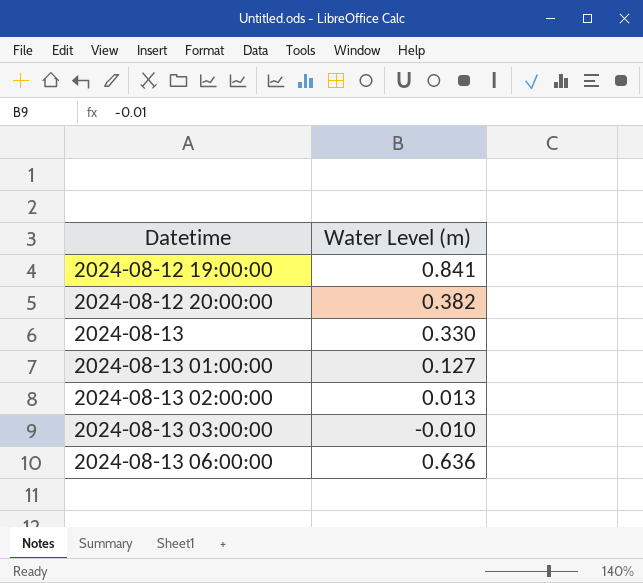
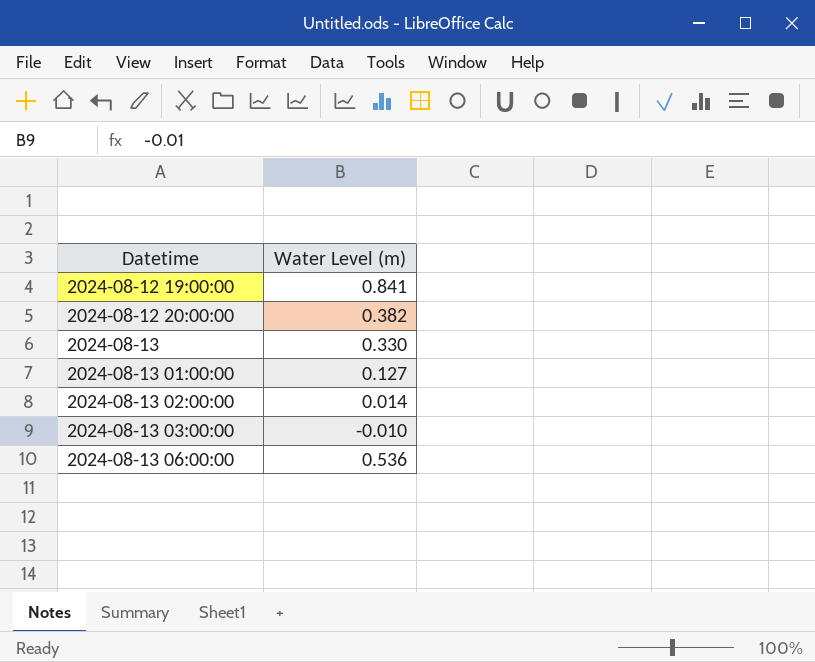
2024-08-13 02:00:00 | Water Level (m): 0.013 -> 0.014
2024-08-13 06:00:00 | Water Level (m): 0.636 -> 0.536

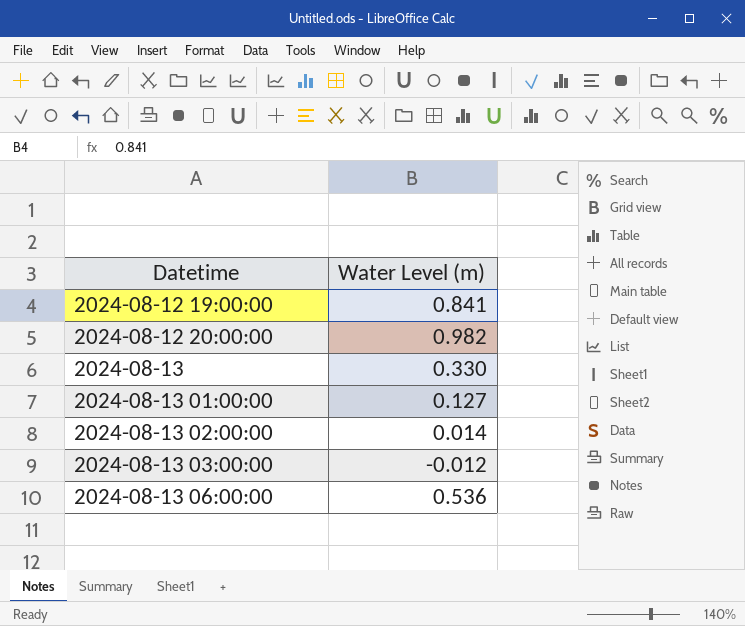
2024-08-12 20:00:00 | Water Level (m): 0.382 -> 0.982
2024-08-13 03:00:00 | Water Level (m): -0.010 -> -0.012

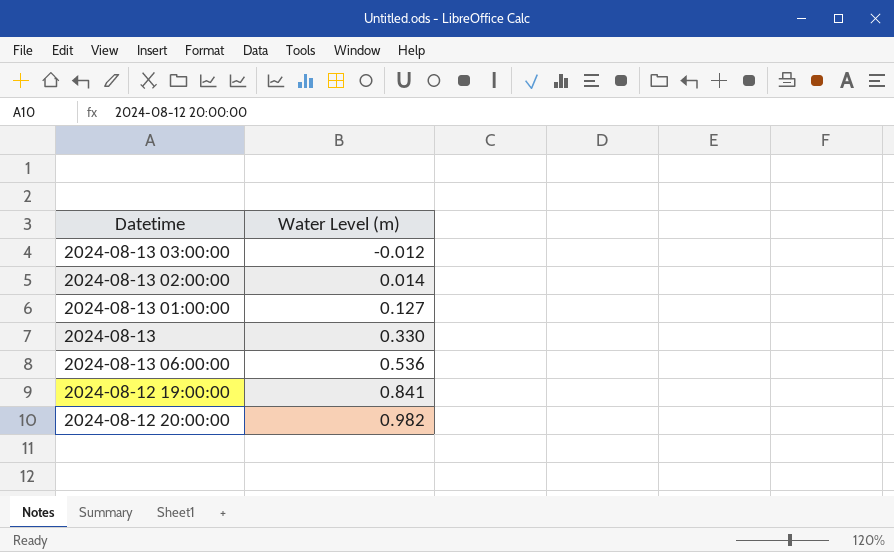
row order: Datetime ascending -> Water Level (m) ascending

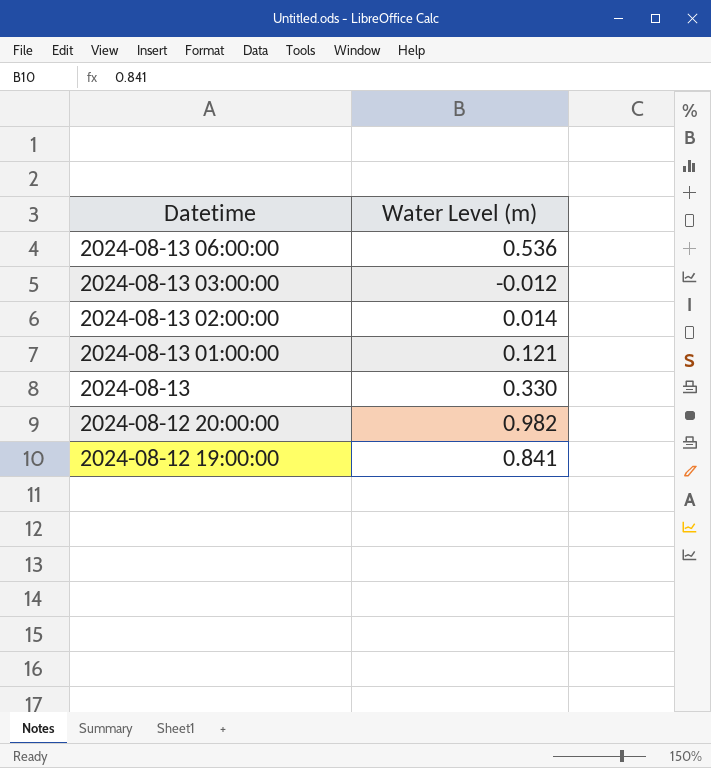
row order: Water Level (m) ascending -> Datetime descending
2024-08-13 01:00:00 | Water Level (m): 0.127 -> 0.121

